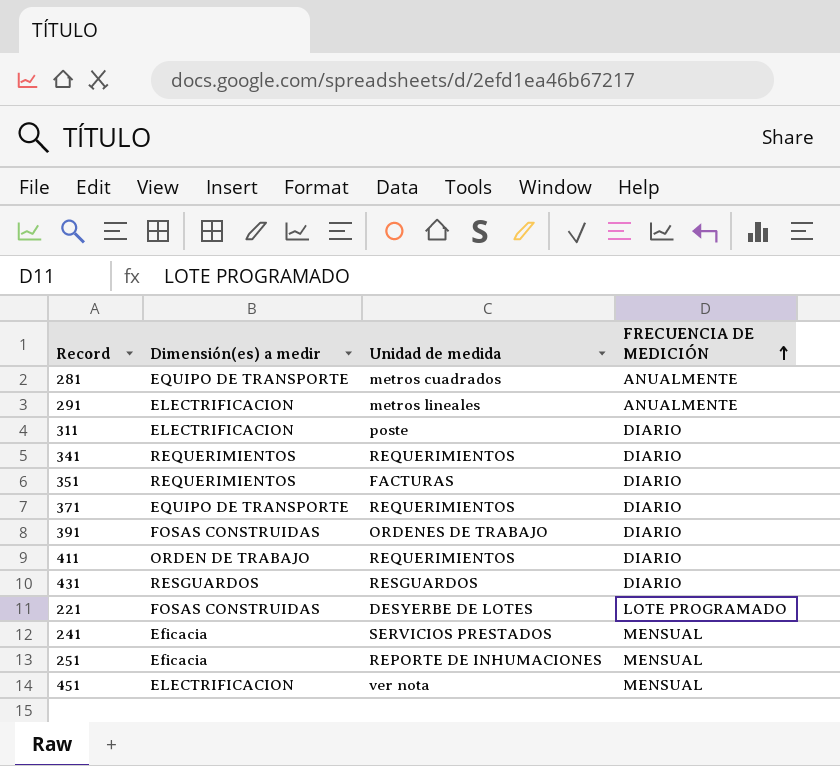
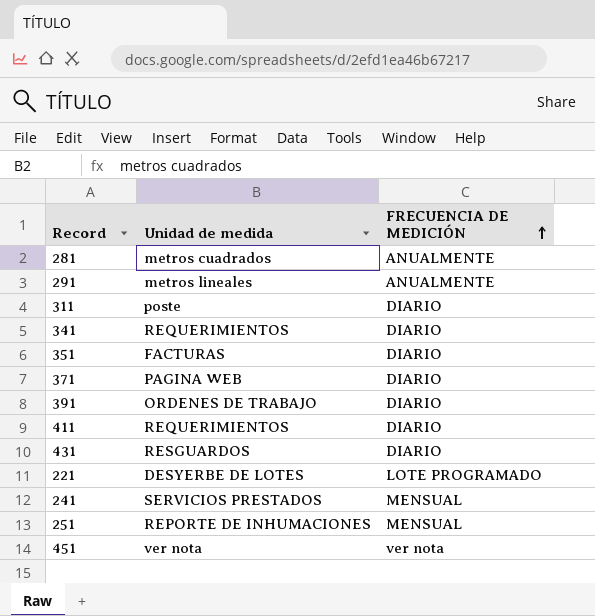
column Dimensión(es) a medir | position: 2 -> none
371 | Unidad de medida: REQUERIMIENTOS -> PAGINA WEB
451 | FRECUENCIA DE MEDICIÓN: MENSUAL -> ver nota

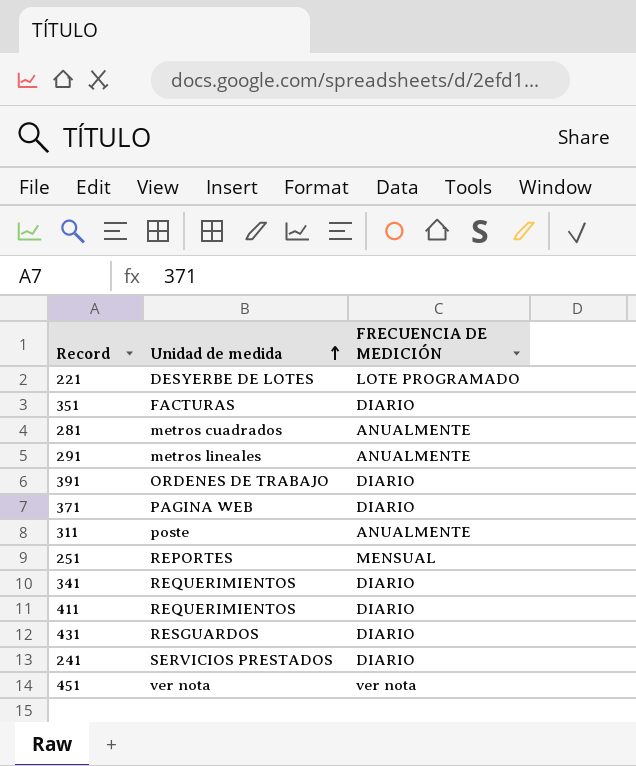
row order: FRECUENCIA DE MEDICIÓN ascending -> Unidad de medida ascending
311 | FRECUENCIA DE MEDICIÓN: DIARIO -> ANUALMENTE
251 | Unidad de medida: REPORTE DE INHUMACIONES -> REPORTES
241 | FRECUENCIA DE MEDICIÓN: MENSUAL -> DIARIO

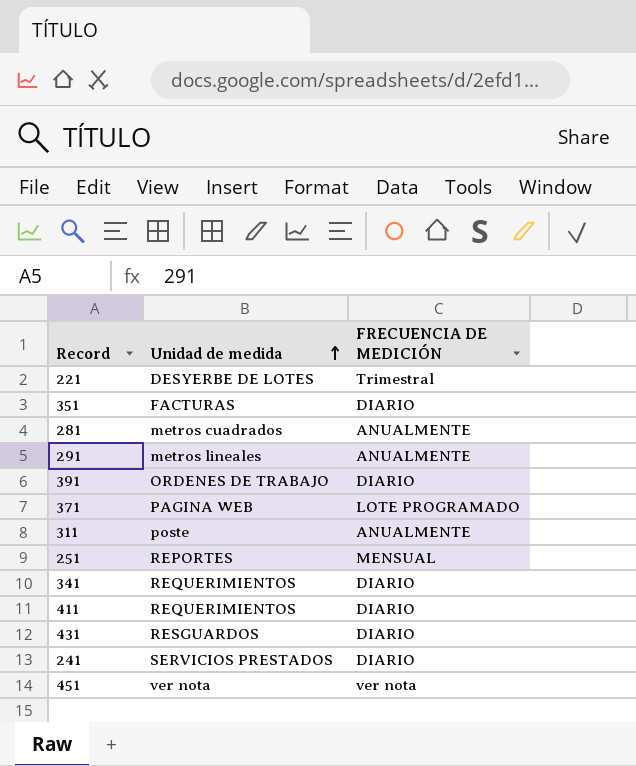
221 | FRECUENCIA DE MEDICIÓN: LOTE PROGRAMADO -> Trimestral
371 | FRECUENCIA DE MEDICIÓN: DIARIO -> LOTE PROGRAMADO

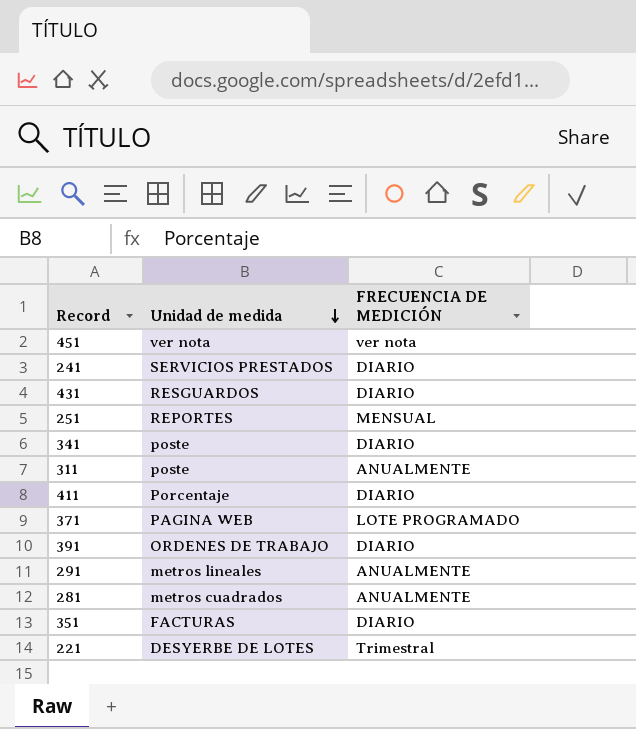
row order: Unidad de medida ascending -> Unidad de medida descending
341 | Unidad de medida: REQUERIMIENTOS -> poste
411 | Unidad de medida: REQUERIMIENTOS -> Porcentaje

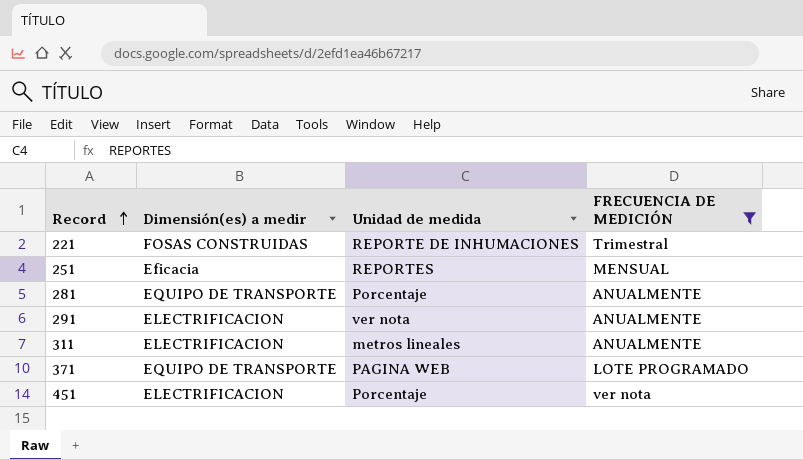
filter: none -> FRECUENCIA DE MEDICIÓN != DIARIO
row order: Unidad de medida descending -> Record ascending
column Dimensión(es) a medir | position: none -> 2
221 | Unidad de medida: DESYERBE DE LOTES -> REPORTE DE INHUMACIONES
281 | Unidad de medida: metros cuadrados -> Porcentaje
291 | Unidad de medida: metros lineales -> ver nota
311 | Unidad de medida: poste -> metros lineales
451 | Unidad de medida: ver nota -> Porcentaje

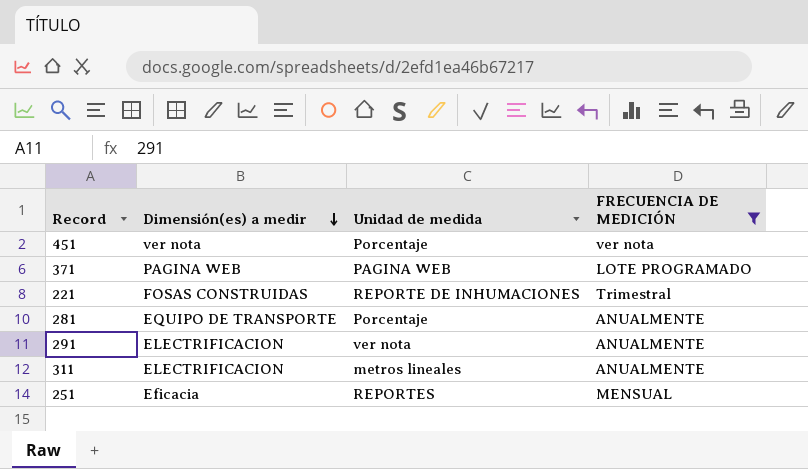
row order: Record ascending -> Dimensión(es) a medir descending
451 | Dimensión(es) a medir: ELECTRIFICACION -> ver nota
371 | Dimensión(es) a medir: EQUIPO DE TRANSPORTE -> PAGINA WEB

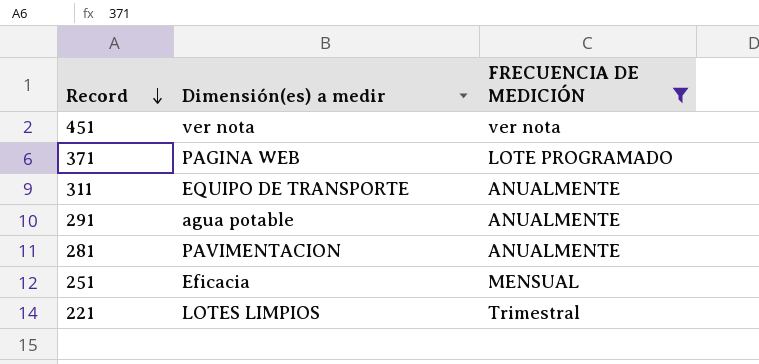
row order: Dimensión(es) a medir descending -> Record descending
column Unidad de medida | position: 3 -> none
311 | Dimensión(es) a medir: ELECTRIFICACION -> EQUIPO DE TRANSPORTE
291 | Dimensión(es) a medir: ELECTRIFICACION -> agua potable
281 | Dimensión(es) a medir: EQUIPO DE TRANSPORTE -> PAVIMENTACION
221 | Dimensión(es) a medir: FOSAS CONSTRUIDAS -> LOTES LIMPIOS

